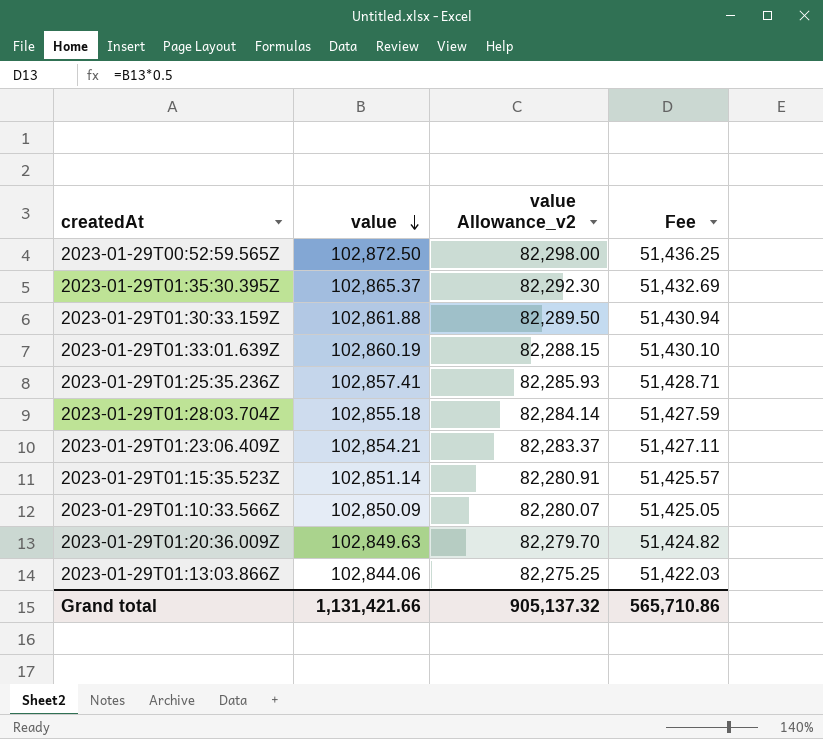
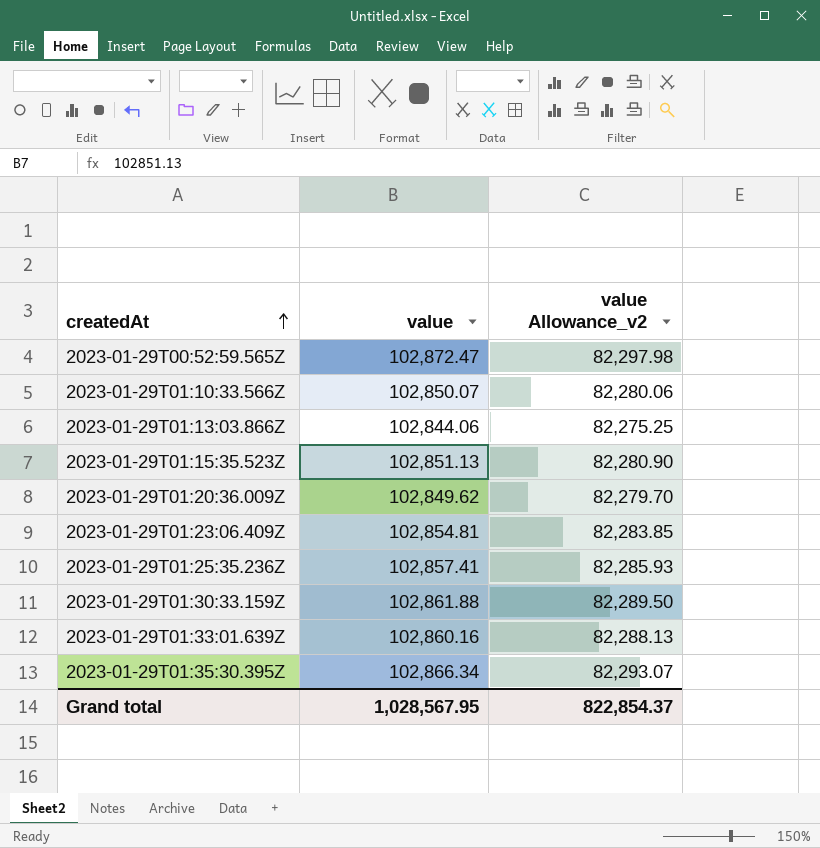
row order: value descending -> createdAt ascending
column Fee | formula: [value] * 0.5 -> none
row 2023-01-29T01:28:03.704Z: 102,855.18 | 82,284.14 | 51,427.59 -> none
2023-01-29T00:52:59.565Z | value: 102,872.50 -> 102,872.47
2023-01-29T00:52:59.565Z | value Allowance_v2: 82,298.00 -> 82,297.98
2023-01-29T01:10:33.566Z | value: 102,850.09 -> 102,850.07
2023-01-29T01:10:33.566Z | value Allowance_v2: 82,280.07 -> 82,280.06
2023-01-29T01:15:35.523Z | value: 102,851.14 -> 102,851.13
2023-01-29T01:15:35.523Z | value Allowance_v2: 82,280.91 -> 82,280.90
2023-01-29T01:20:36.009Z | value: 102,849.63 -> 102,849.62
2023-01-29T01:23:06.409Z | value: 102,854.21 -> 102,854.81
2023-01-29T01:23:06.409Z | value Allowance_v2: 82,283.37 -> 82,283.85
2023-01-29T01:33:01.639Z | value: 102,860.19 -> 102,860.16
2023-01-29T01:33:01.639Z | value Allowance_v2: 82,288.15 -> 82,288.13
2023-01-29T01:35:30.395Z | value: 102,865.37 -> 102,866.34
2023-01-29T01:35:30.395Z | value Allowance_v2: 82,292.30 -> 82,293.07
Grand total | value: 1,131,421.66 -> 1,028,567.95
Grand total | value Allowance_v2: 905,137.32 -> 822,854.37

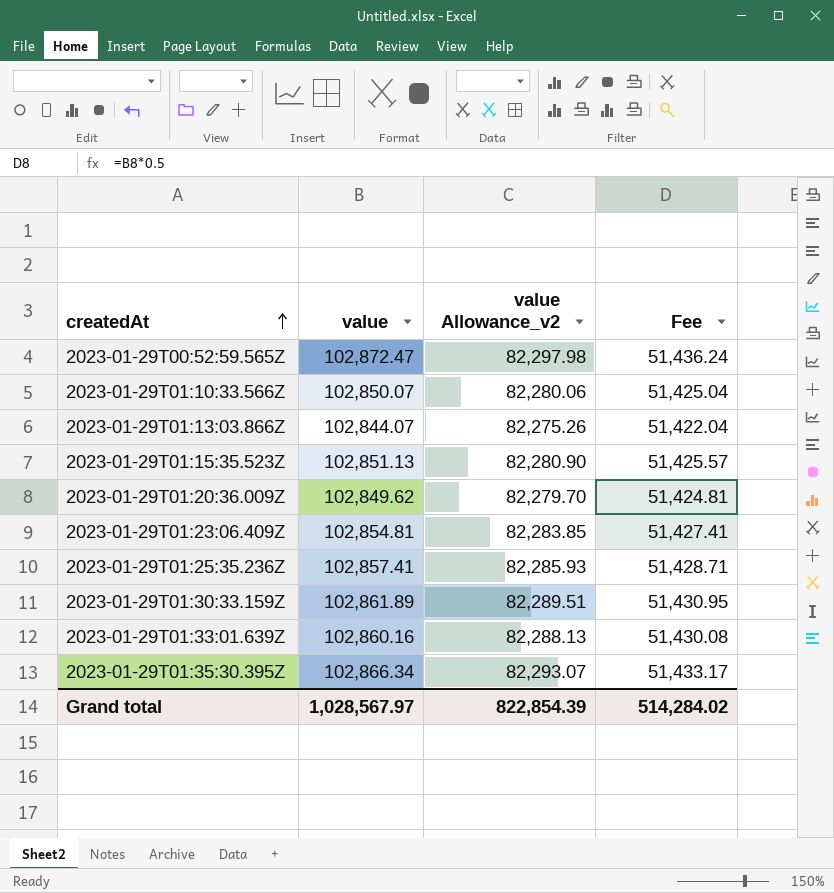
column Fee | formula: none -> [value] * 0.5
2023-01-29T01:13:03.866Z | value: 102,844.06 -> 102,844.07
2023-01-29T01:13:03.866Z | value Allowance_v2: 82,275.25 -> 82,275.26
2023-01-29T01:30:33.159Z | value: 102,861.88 -> 102,861.89
2023-01-29T01:30:33.159Z | value Allowance_v2: 82,289.50 -> 82,289.51
Grand total | value: 1,028,567.95 -> 1,028,567.97
Grand total | value Allowance_v2: 822,854.37 -> 822,854.39

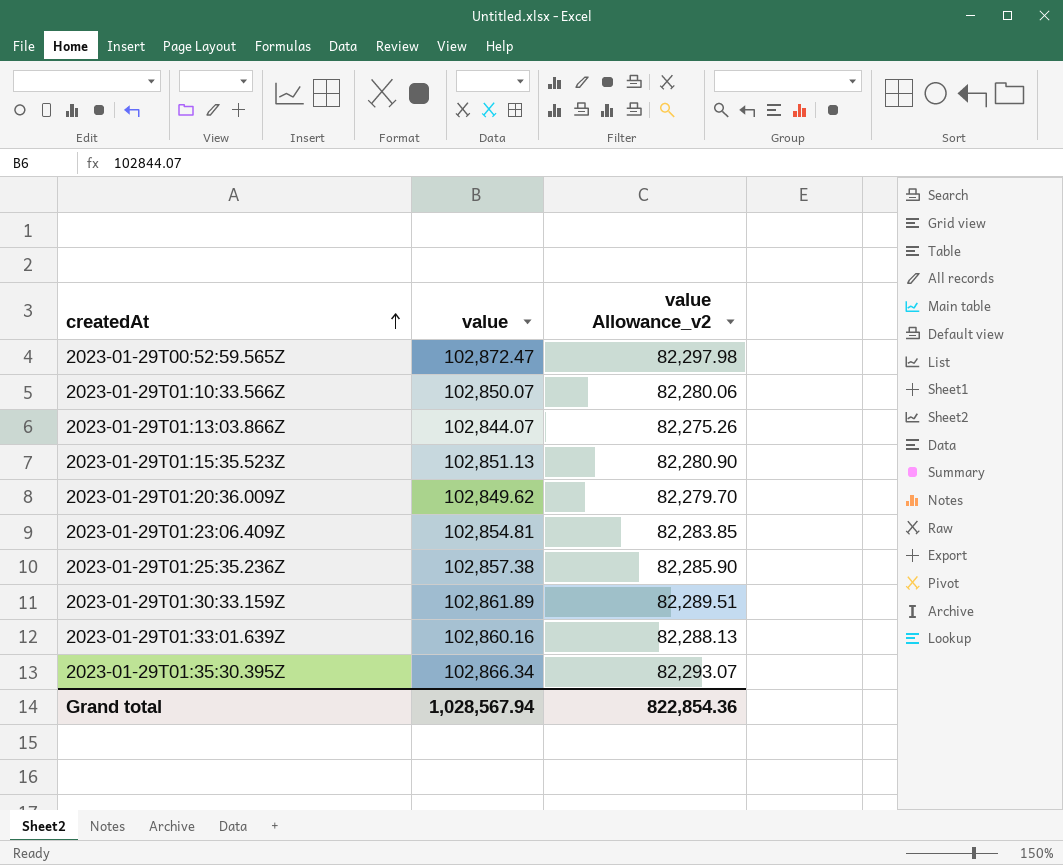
column Fee | formula: [value] * 0.5 -> none
2023-01-29T01:25:35.236Z | value: 102,857.41 -> 102,857.38
2023-01-29T01:25:35.236Z | value Allowance_v2: 82,285.93 -> 82,285.90
Grand total | value: 1,028,567.97 -> 1,028,567.94
Grand total | value Allowance_v2: 822,854.39 -> 822,854.36

